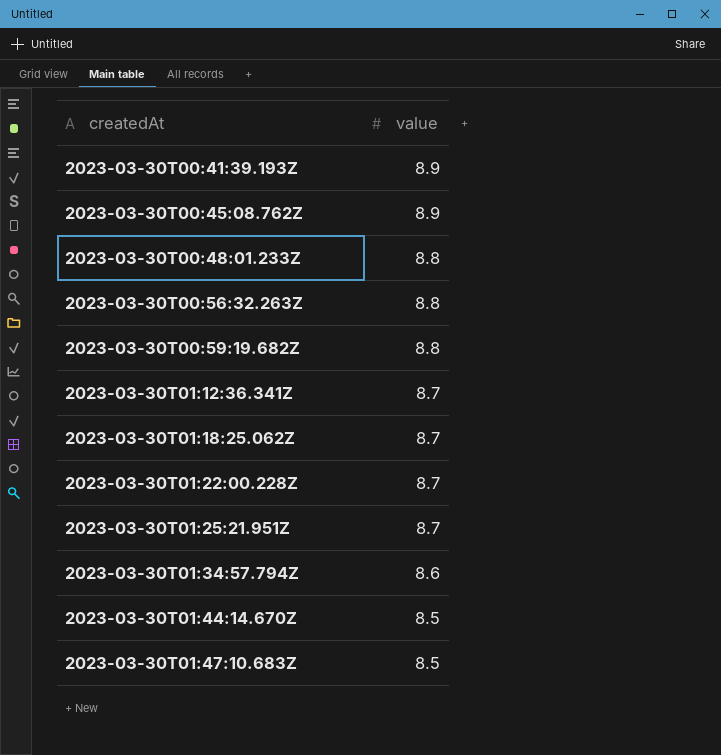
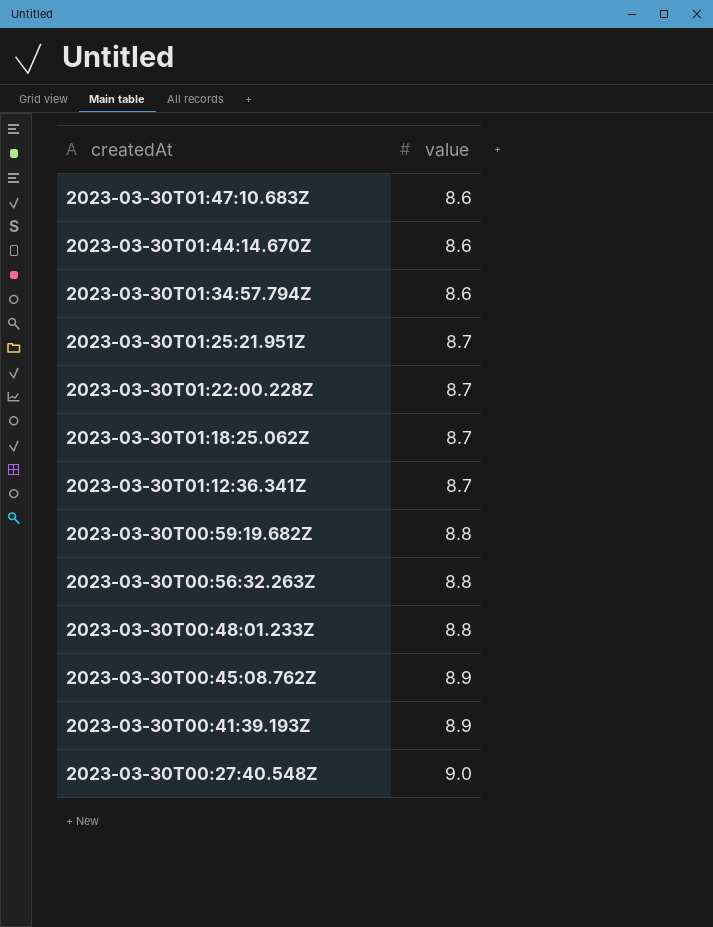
row order: createdAt ascending -> createdAt descending
2023-03-30T01:47:10.683Z | value: 8.5 -> 8.6
2023-03-30T01:44:14.670Z | value: 8.5 -> 8.6
row 2023-03-30T00:27:40.548Z: none -> 9.0

